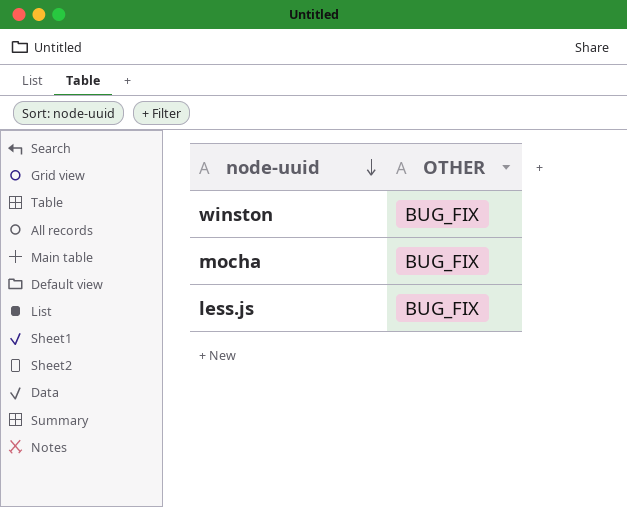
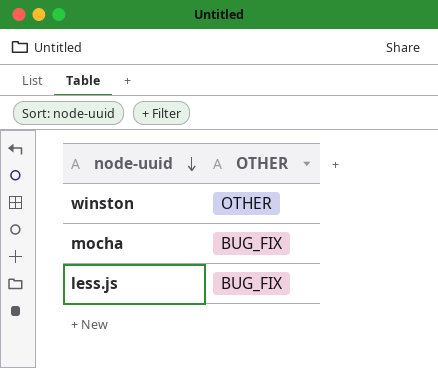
winston | OTHER: BUG_FIX -> OTHER

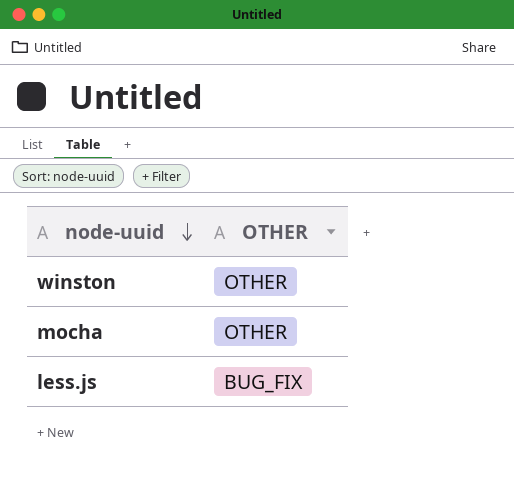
mocha | OTHER: BUG_FIX -> OTHER

